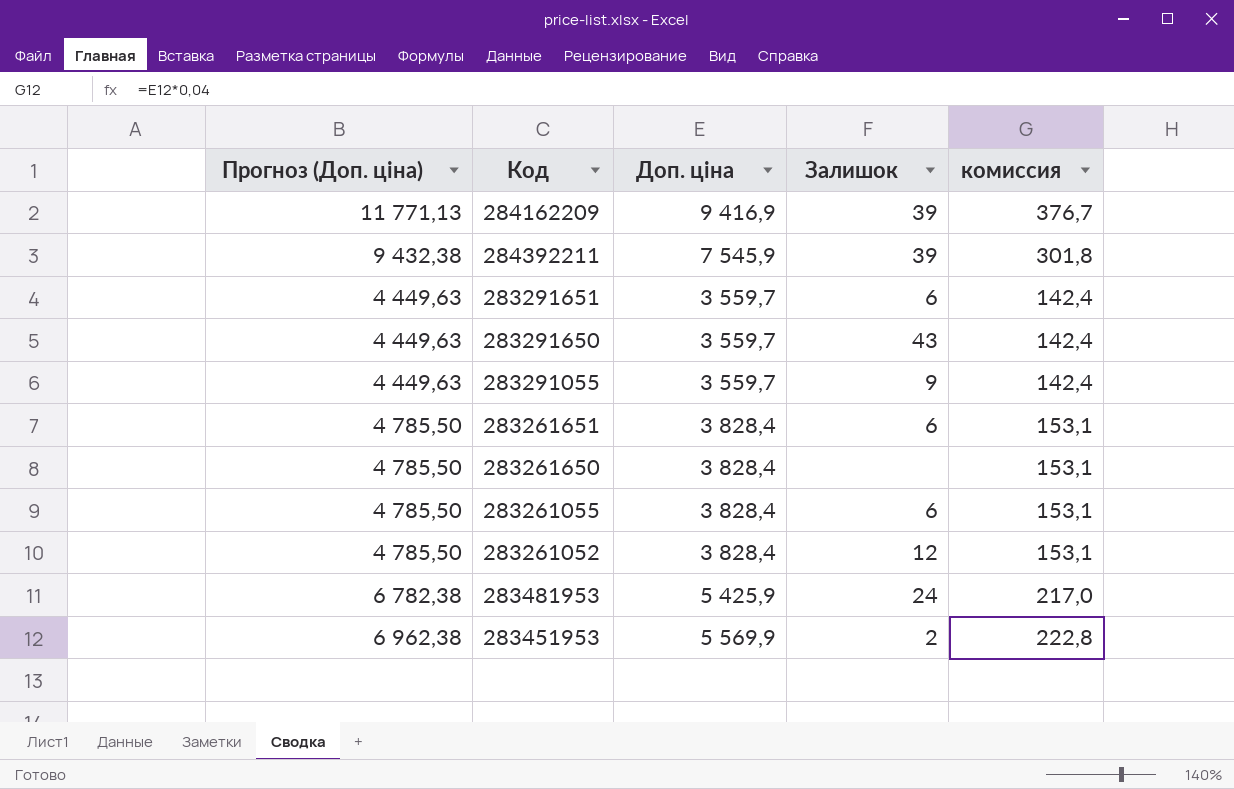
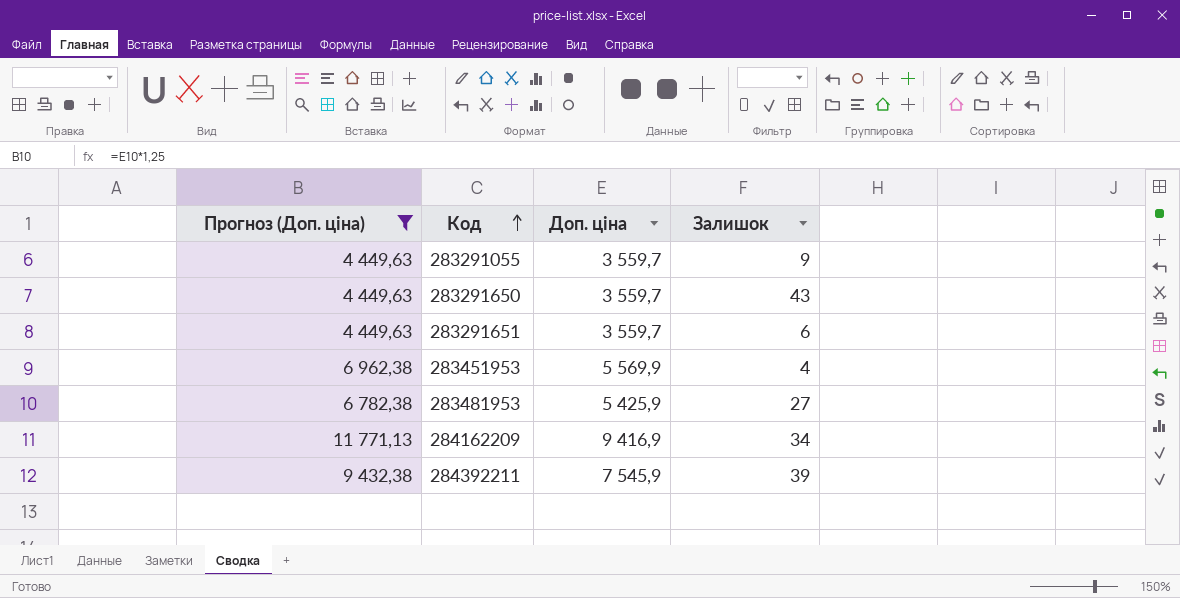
filter: none -> Прогноз (Доп. ціна) != 4 785,50
row order: none -> Код ascending
column комиссия | formula: [Доп. ціна] * 0,04 -> none
283451953 | Залишок: 2 -> 4
283481953 | Залишок: 24 -> 27
284162209 | Залишок: 39 -> 34

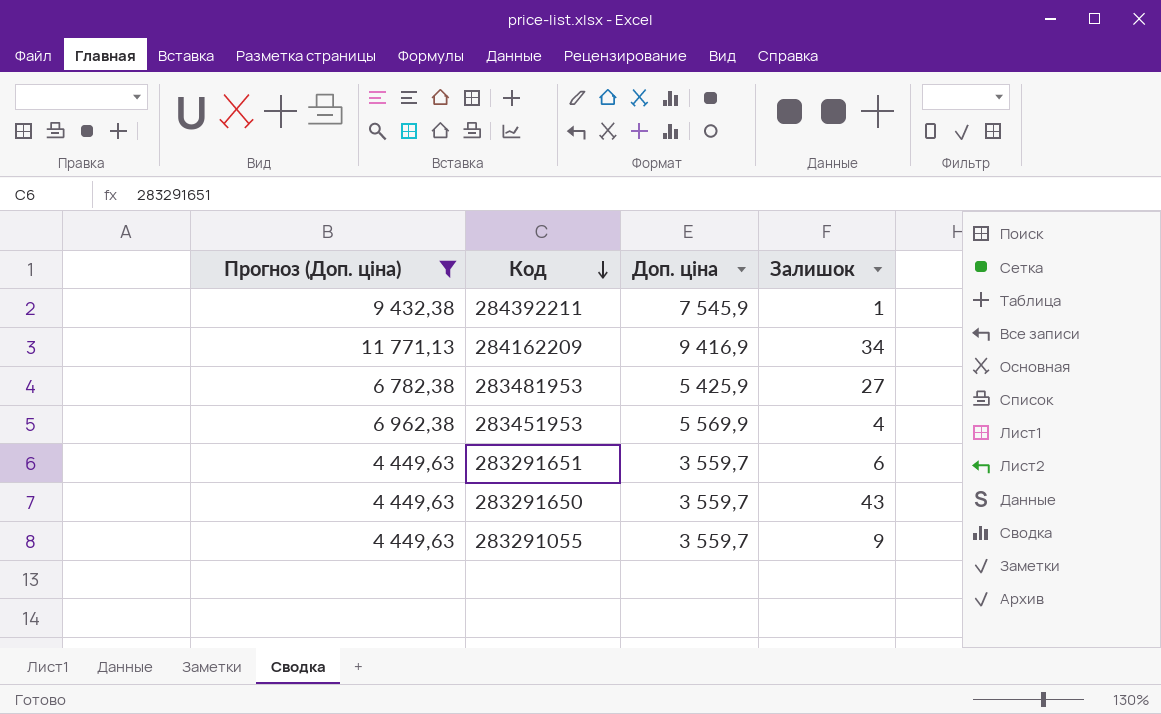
row order: Код ascending -> Код descending
284392211 | Залишок: 39 -> 1

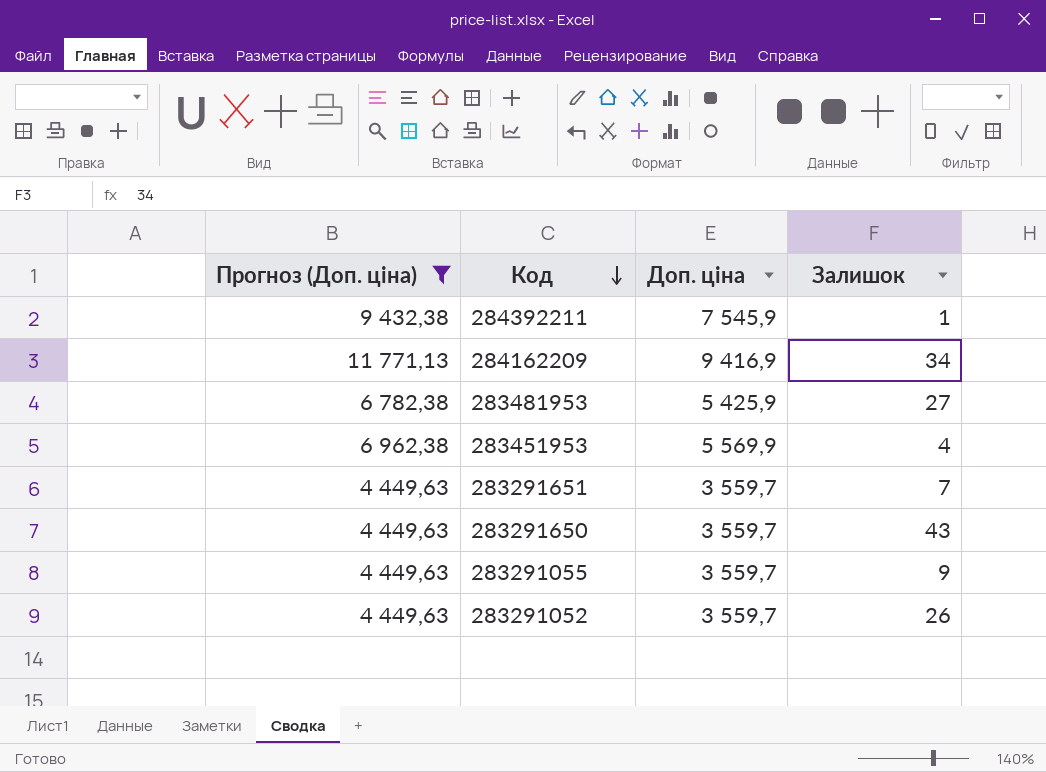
283291651 | Залишок: 6 -> 7
row 283291052: none -> 4 449,63 | 3 559,7 | 26

